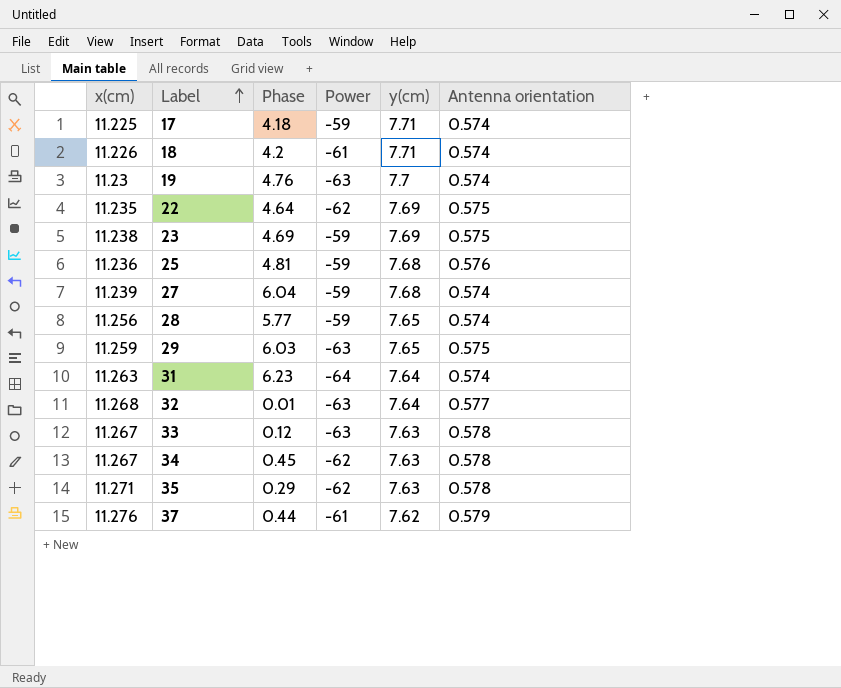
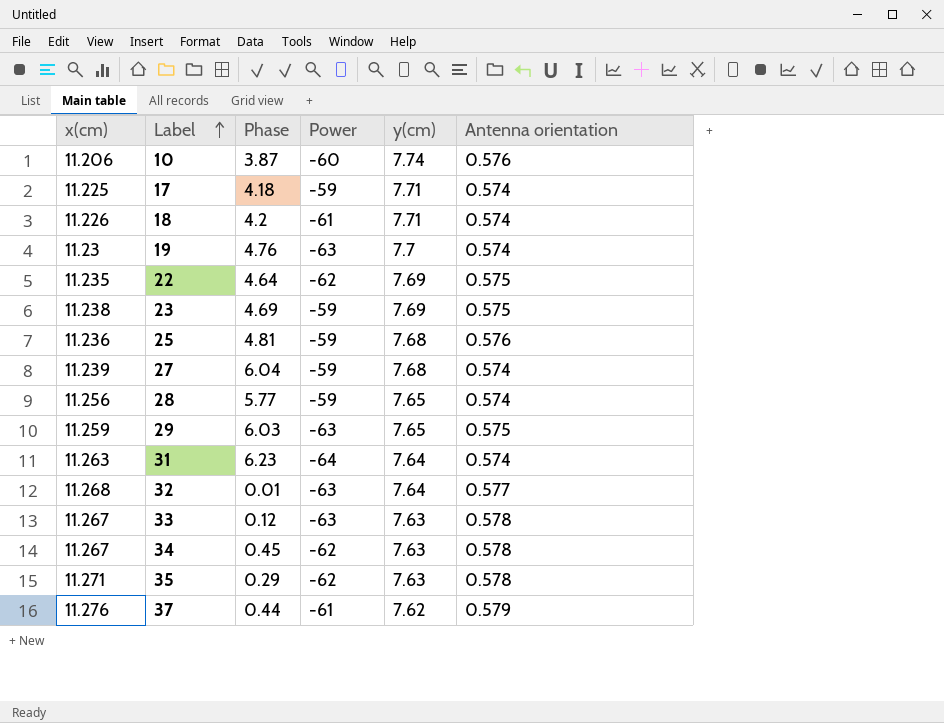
row 10: none -> 11.206 | 3.87 | -60 | 7.74 | 0.576

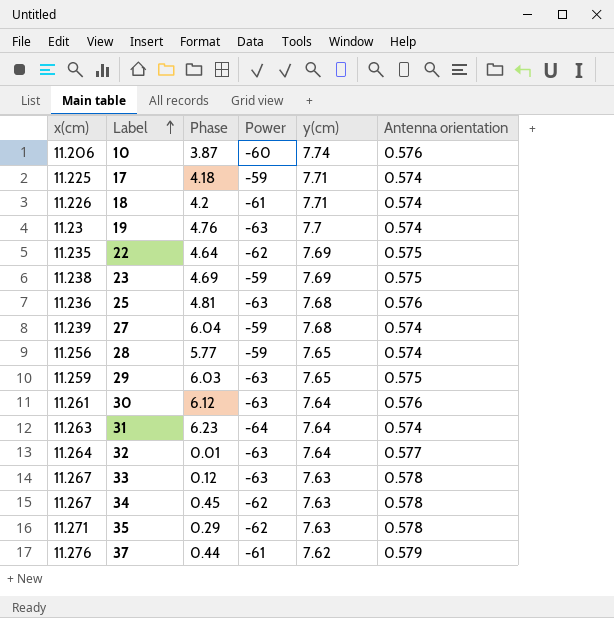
25 | Power: -59 -> -63
row 30: none -> 11.261 | 6.12 | -63 | 7.64 | 0.576
32 | x(cm): 11.268 -> 11.264

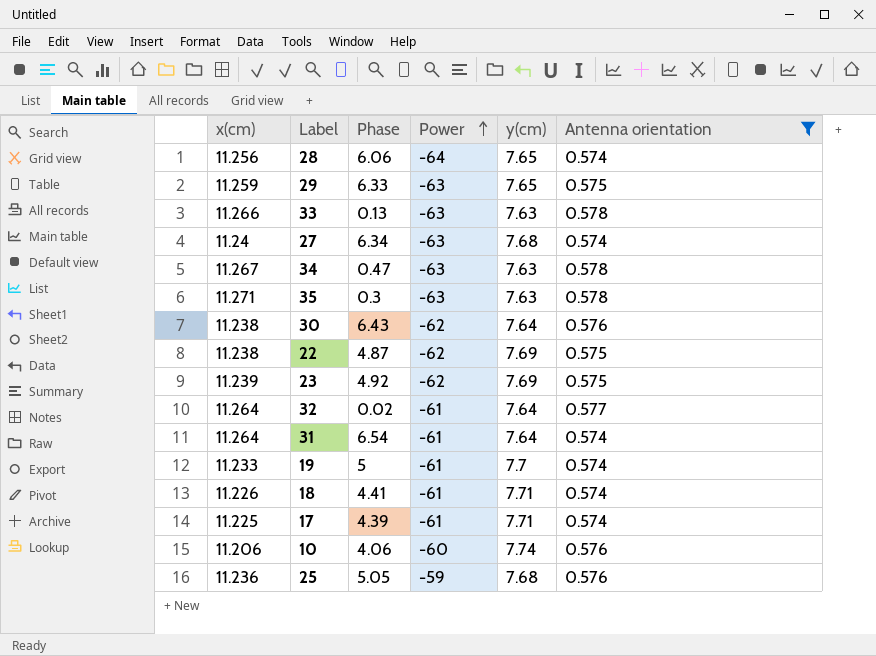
filter: none -> Antenna orientation != 0.579
row order: Label ascending -> Power ascending
28 | Phase: 5.77 -> 6.06
28 | Power: -59 -> -64
29 | Phase: 6.03 -> 6.33
33 | x(cm): 11.267 -> 11.266
33 | Phase: 0.12 -> 0.13
27 | x(cm): 11.239 -> 11.24
27 | Phase: 6.04 -> 6.34
27 | Power: -59 -> -63
34 | Phase: 0.45 -> 0.47
34 | Power: -62 -> -63
35 | Phase: 0.29 -> 0.3
35 | Power: -62 -> -63
30 | x(cm): 11.261 -> 11.238
30 | Phase: 6.12 -> 6.43
30 | Power: -63 -> -62
22 | x(cm): 11.235 -> 11.238
22 | Phase: 4.64 -> 4.87
23 | x(cm): 11.238 -> 11.239
23 | Phase: 4.69 -> 4.92
23 | Power: -59 -> -62
32 | Phase: 0.01 -> 0.02
32 | Power: -63 -> -61
31 | x(cm): 11.263 -> 11.264
31 | Phase: 6.23 -> 6.54
31 | Power: -64 -> -61
19 | x(cm): 11.23 -> 11.233
19 | Phase: 4.76 -> 5
19 | Power: -63 -> -61
18 | Phase: 4.2 -> 4.41
17 | Phase: 4.18 -> 4.39
17 | Power: -59 -> -61
10 | Phase: 3.87 -> 4.06
25 | Phase: 4.81 -> 5.05
25 | Power: -63 -> -59

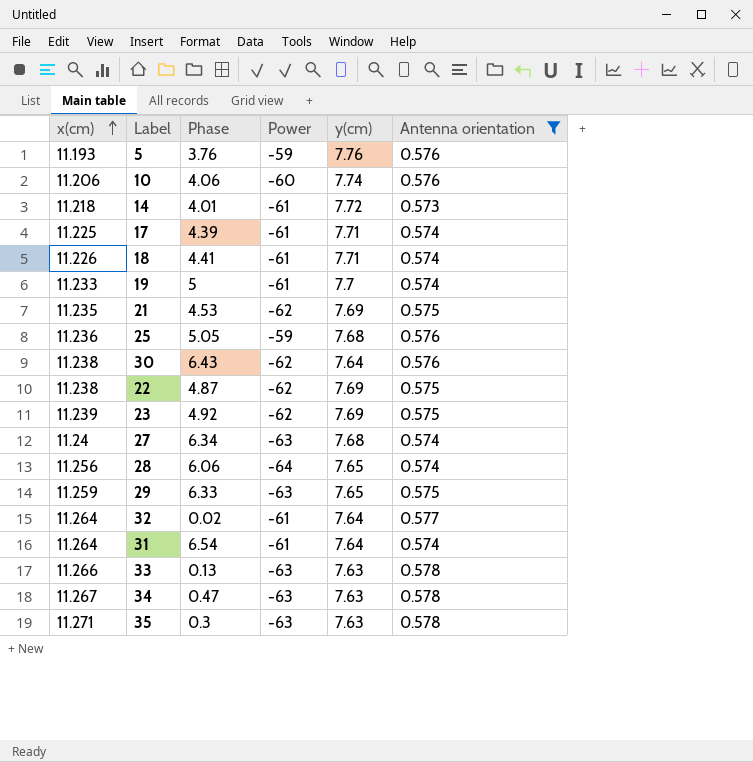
row order: Power ascending -> x(cm) ascending
row 5: none -> 11.193 | 3.76 | -59 | 7.76 | 0.576
row 14: none -> 11.218 | 4.01 | -61 | 7.72 | 0.573
row 21: none -> 11.235 | 4.53 | -62 | 7.69 | 0.575

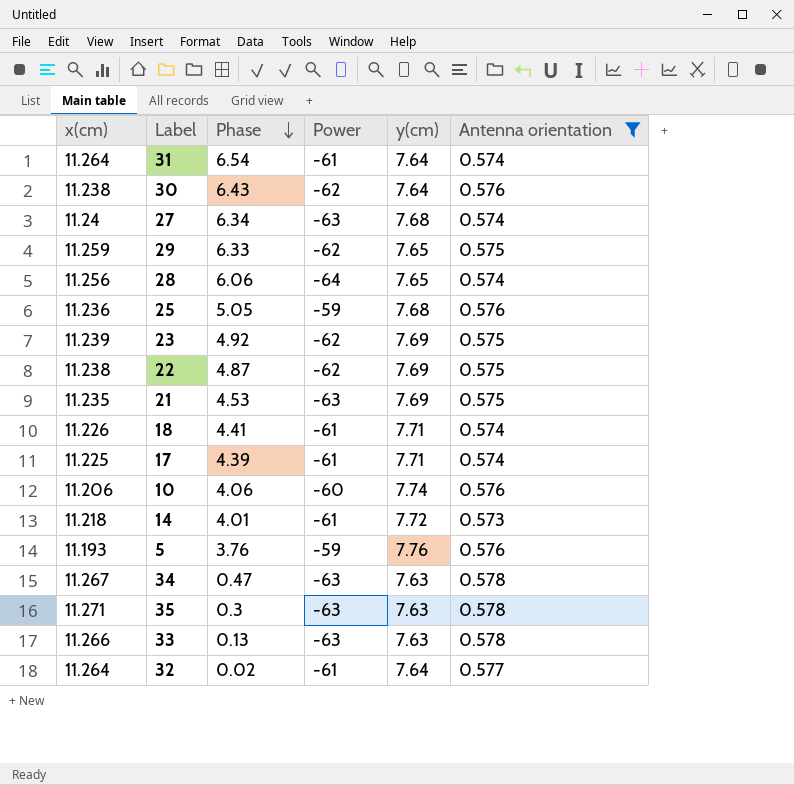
row order: x(cm) ascending -> Phase descending
row 19: 11.233 | 5 | -61 | 7.7 | 0.574 -> none
29 | Power: -63 -> -62
21 | Power: -62 -> -63

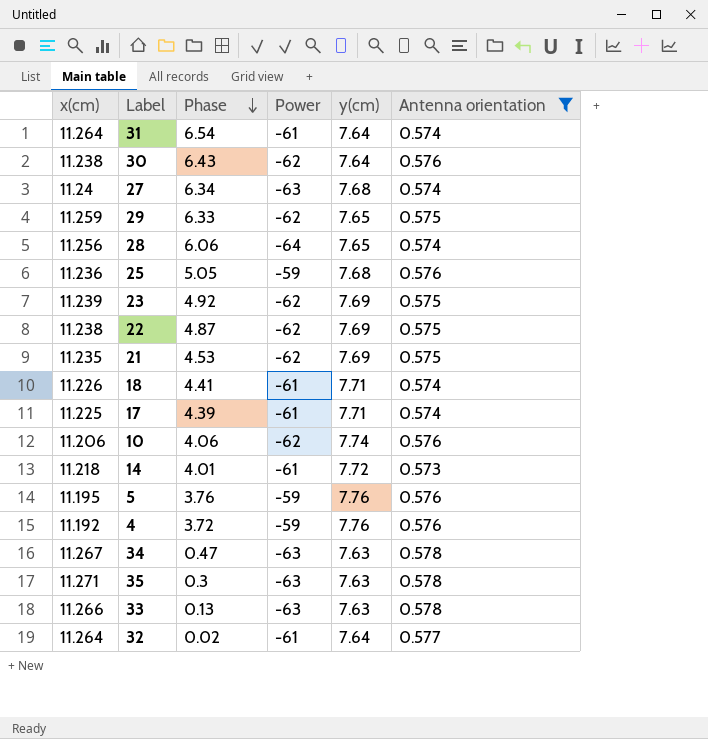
21 | Power: -63 -> -62
10 | Power: -60 -> -62
5 | x(cm): 11.193 -> 11.195
row 4: none -> 11.192 | 3.72 | -59 | 7.76 | 0.576

